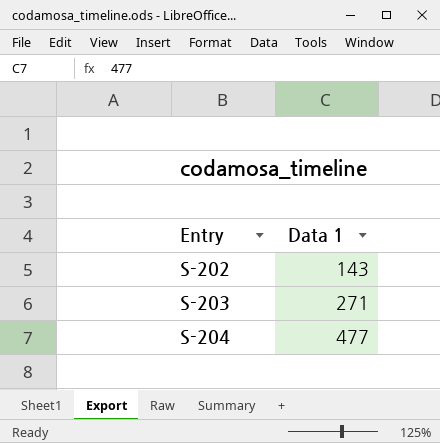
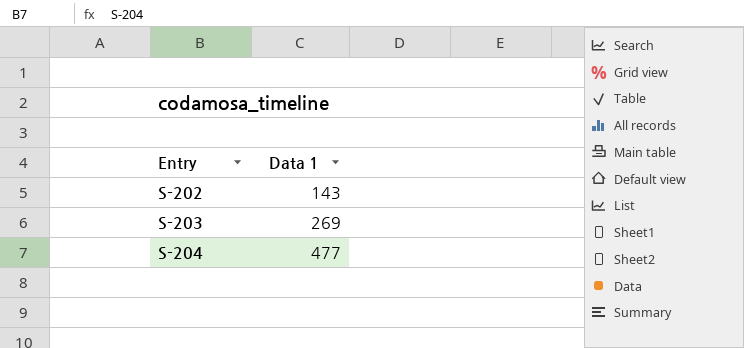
S-203 | Data 1: 271 -> 269

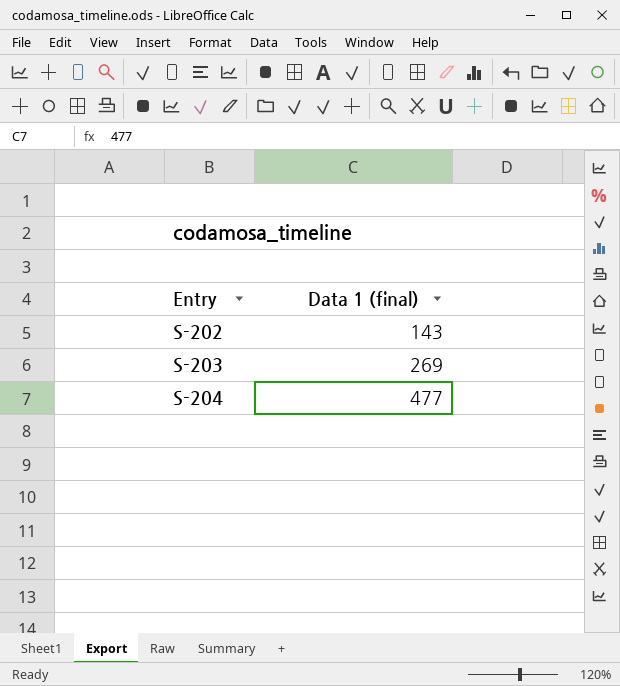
column name: Data 1 -> Data 1 (final)

